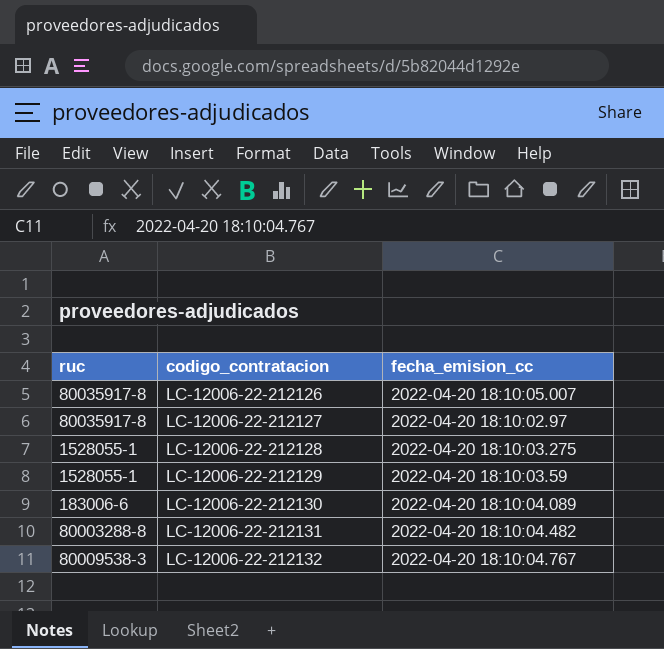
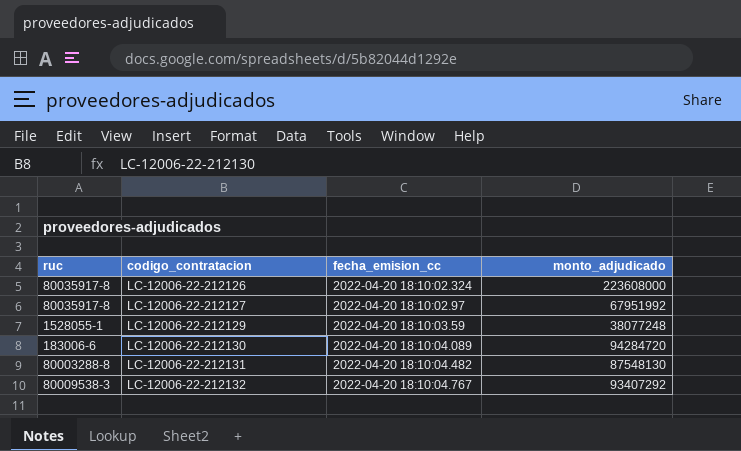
column monto_adjudicado | position: none -> 4
row LC-12006-22-212128: 1528055-1 | 2022-04-20 18:10:03.275 -> none
LC-12006-22-212126 | fecha_emision_cc: 2022-04-20 18:10:05.007 -> 2022-04-20 18:10:02.324

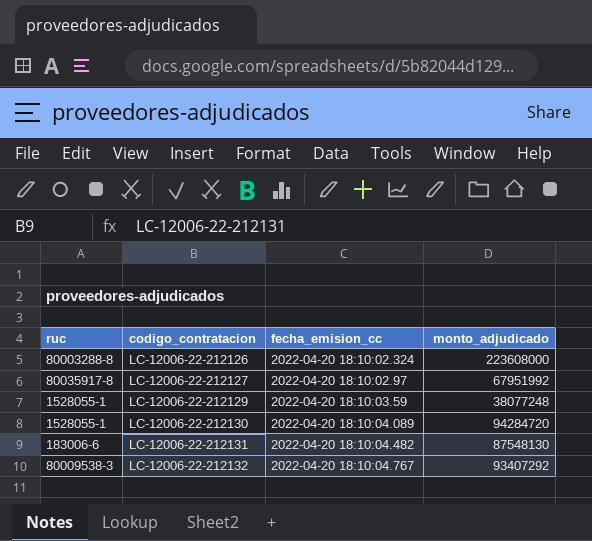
LC-12006-22-212126 | ruc: 80035917-8 -> 80003288-8
LC-12006-22-212130 | ruc: 183006-6 -> 1528055-1
LC-12006-22-212131 | ruc: 80003288-8 -> 183006-6

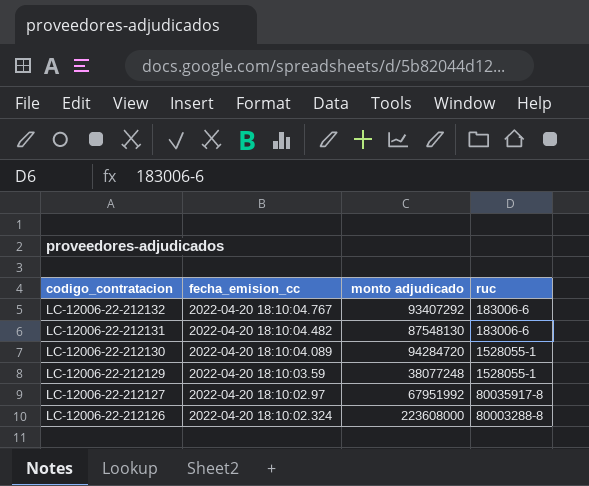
row order: codigo_contratacion ascending -> codigo_contratacion descending
column name: monto_adjudicado -> monto adjudicado
column ruc | position: 1 -> 4
LC-12006-22-212132 | ruc: 80009538-3 -> 183006-6

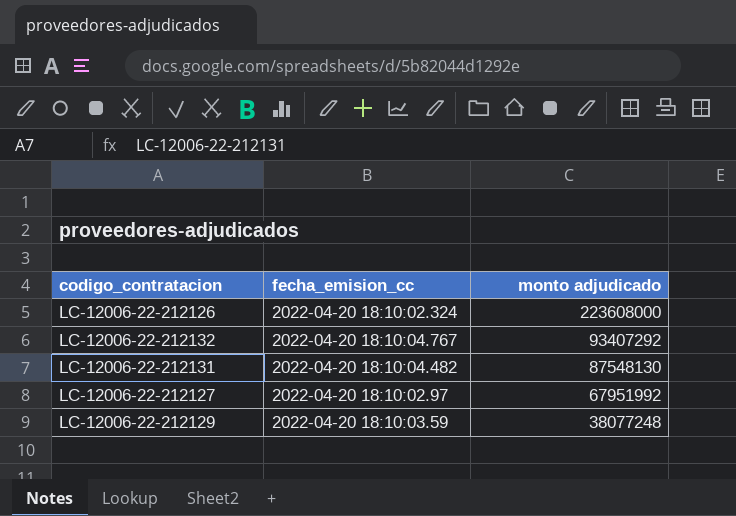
row order: codigo_contratacion descending -> monto adjudicado descending
column ruc | position: 4 -> none
row LC-12006-22-212130: 2022-04-20 18:10:04.089 | 94284720 | 1528055-1 -> none

